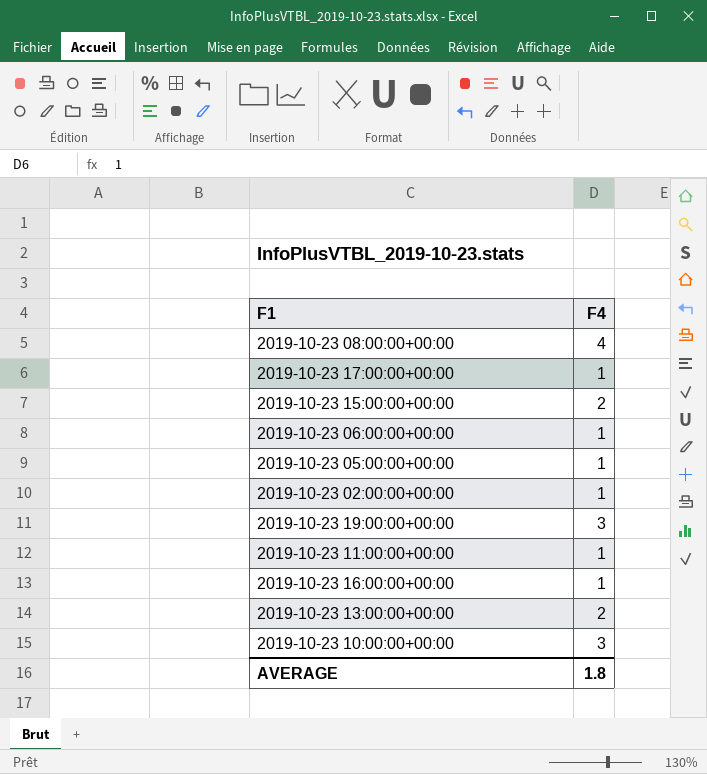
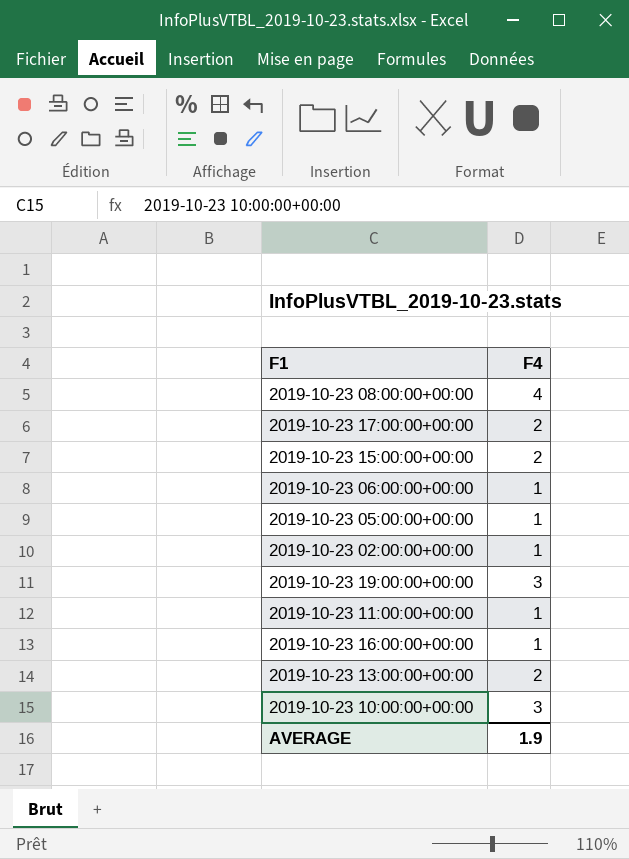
2019-10-23 17:00:00+00:00 | F4: 1 -> 2
AVERAGE | F4: 1.8 -> 1.9

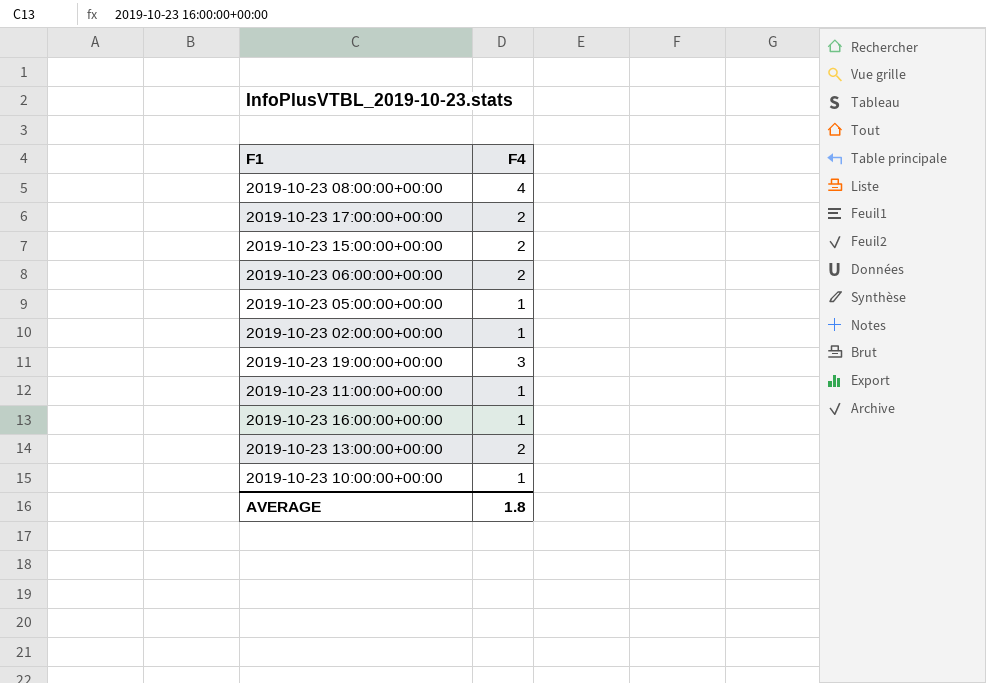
2019-10-23 06:00:00+00:00 | F4: 1 -> 2
2019-10-23 10:00:00+00:00 | F4: 3 -> 1
AVERAGE | F4: 1.9 -> 1.8

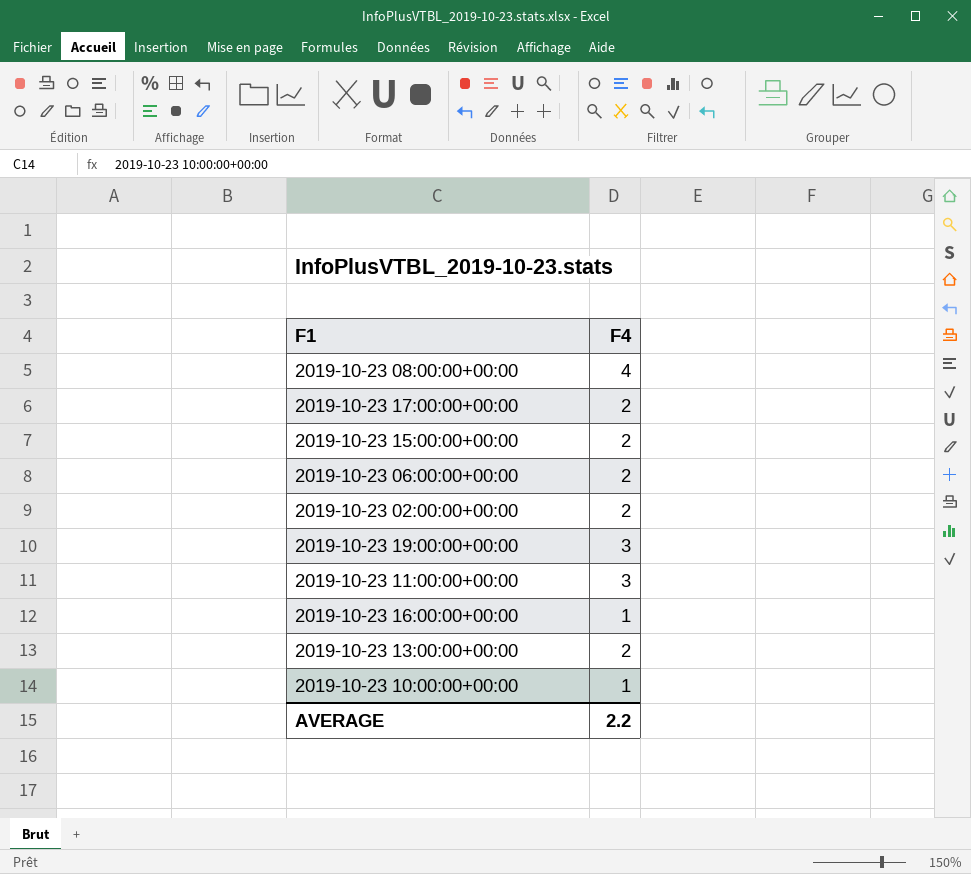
row 2019-10-23 05:00:00+00:00: 1 -> none
2019-10-23 02:00:00+00:00 | F4: 1 -> 2
2019-10-23 11:00:00+00:00 | F4: 1 -> 3
AVERAGE | F4: 1.8 -> 2.2

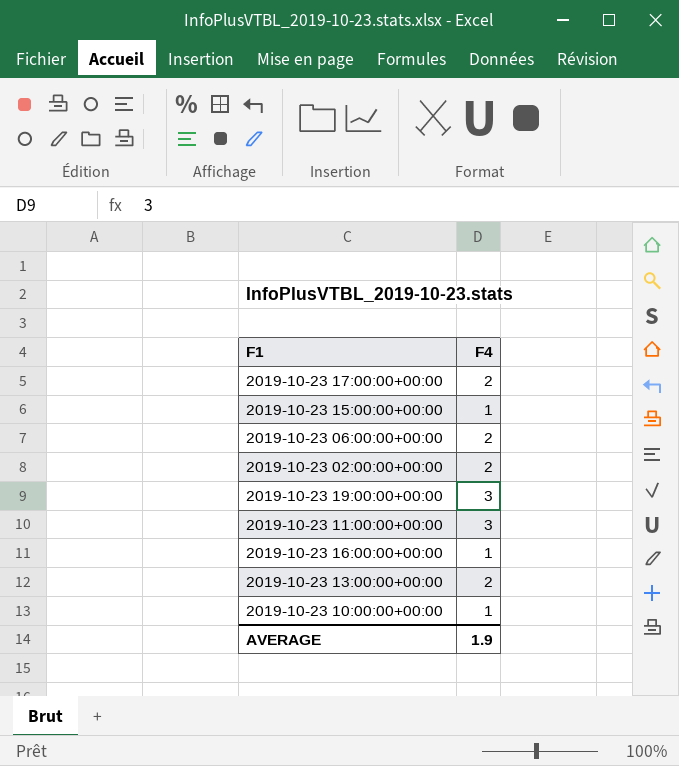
row 2019-10-23 08:00:00+00:00: 4 -> none
2019-10-23 15:00:00+00:00 | F4: 2 -> 1
AVERAGE | F4: 2.2 -> 1.9

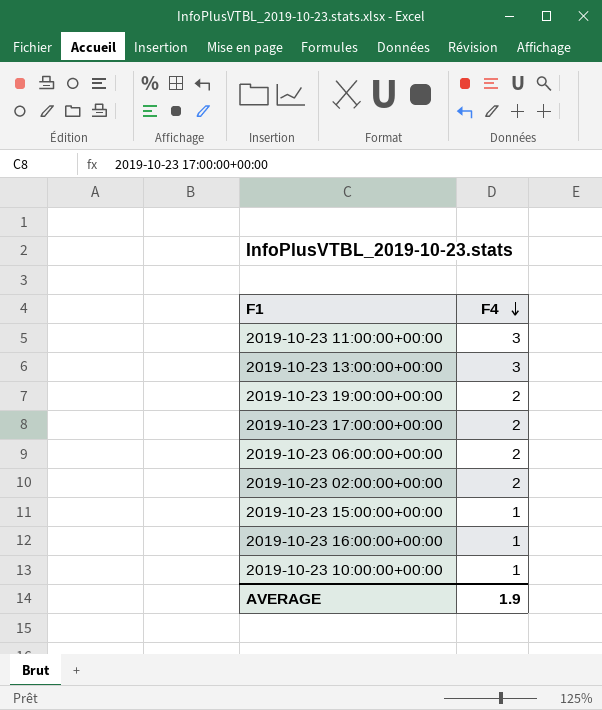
row order: none -> F4 descending
2019-10-23 13:00:00+00:00 | F4: 2 -> 3
2019-10-23 19:00:00+00:00 | F4: 3 -> 2

